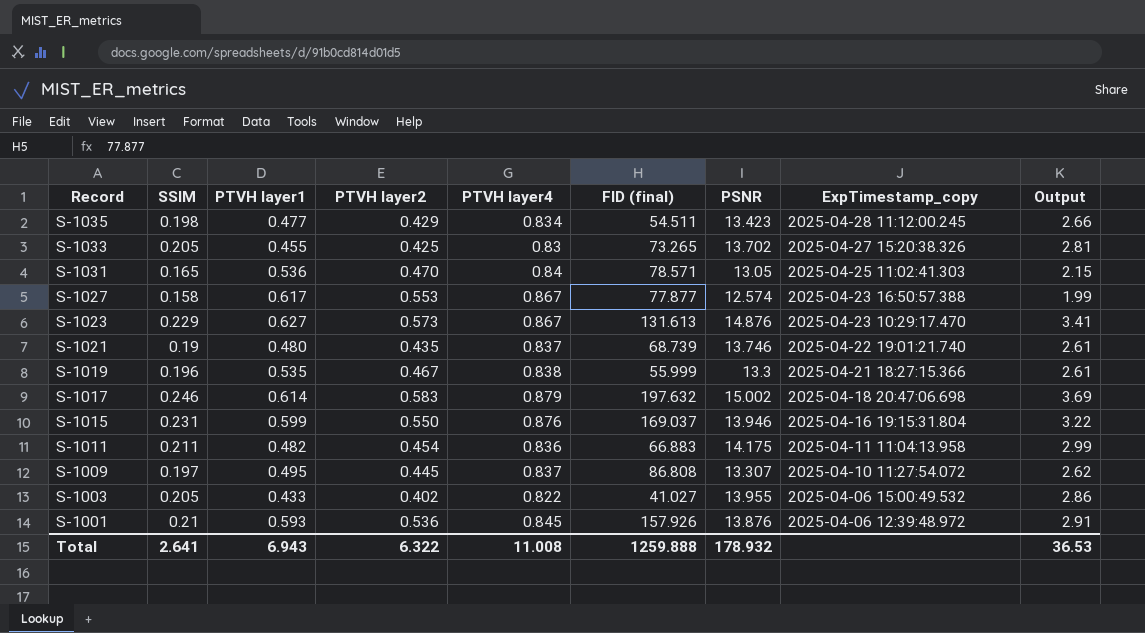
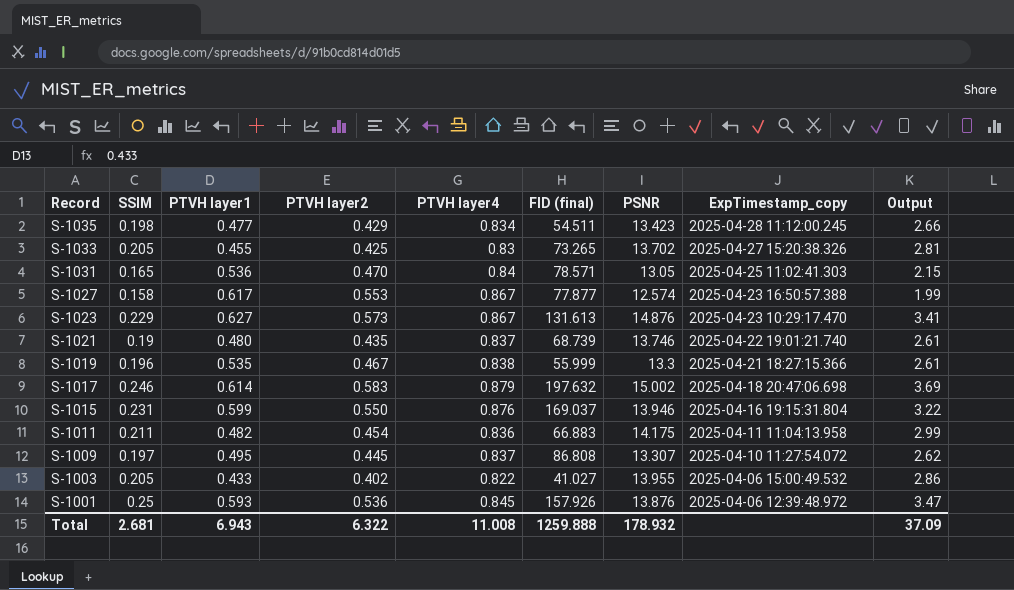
S-1001 | SSIM: 0.21 -> 0.25
S-1001 | Output: 2.91 -> 3.47
Total | SSIM: 2.641 -> 2.681
Total | Output: 36.53 -> 37.09

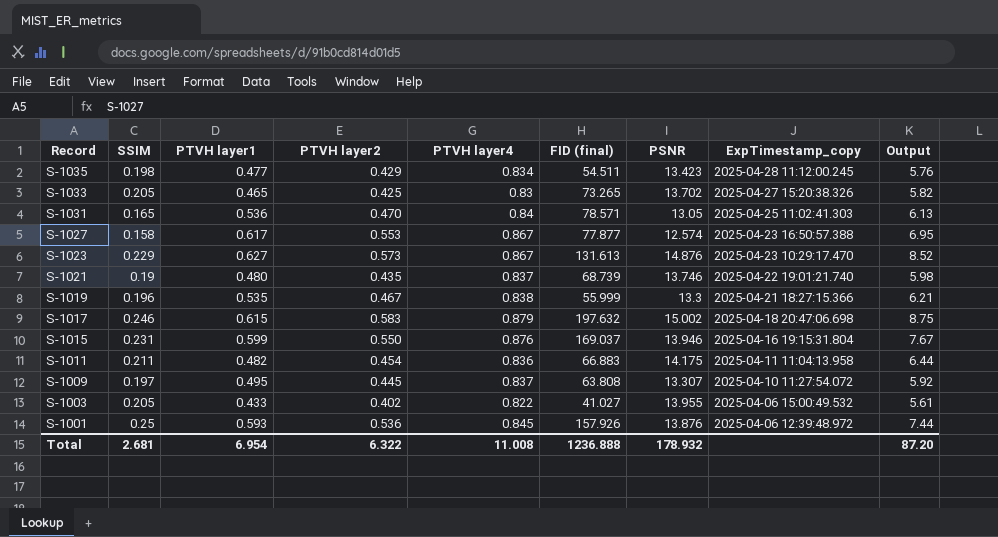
column Output | formula: [SSIM] * [PSNR] -> [PTVH layer2] * [PSNR]
S-1033 | PTVH layer1: 0.455 -> 0.465
S-1017 | PTVH layer1: 0.614 -> 0.615
S-1009 | FID (final): 86.808 -> 63.808
Total | PTVH layer1: 6.943 -> 6.954
Total | FID (final): 1259.888 -> 1236.888
Total | Output: 37.09 -> 87.20

